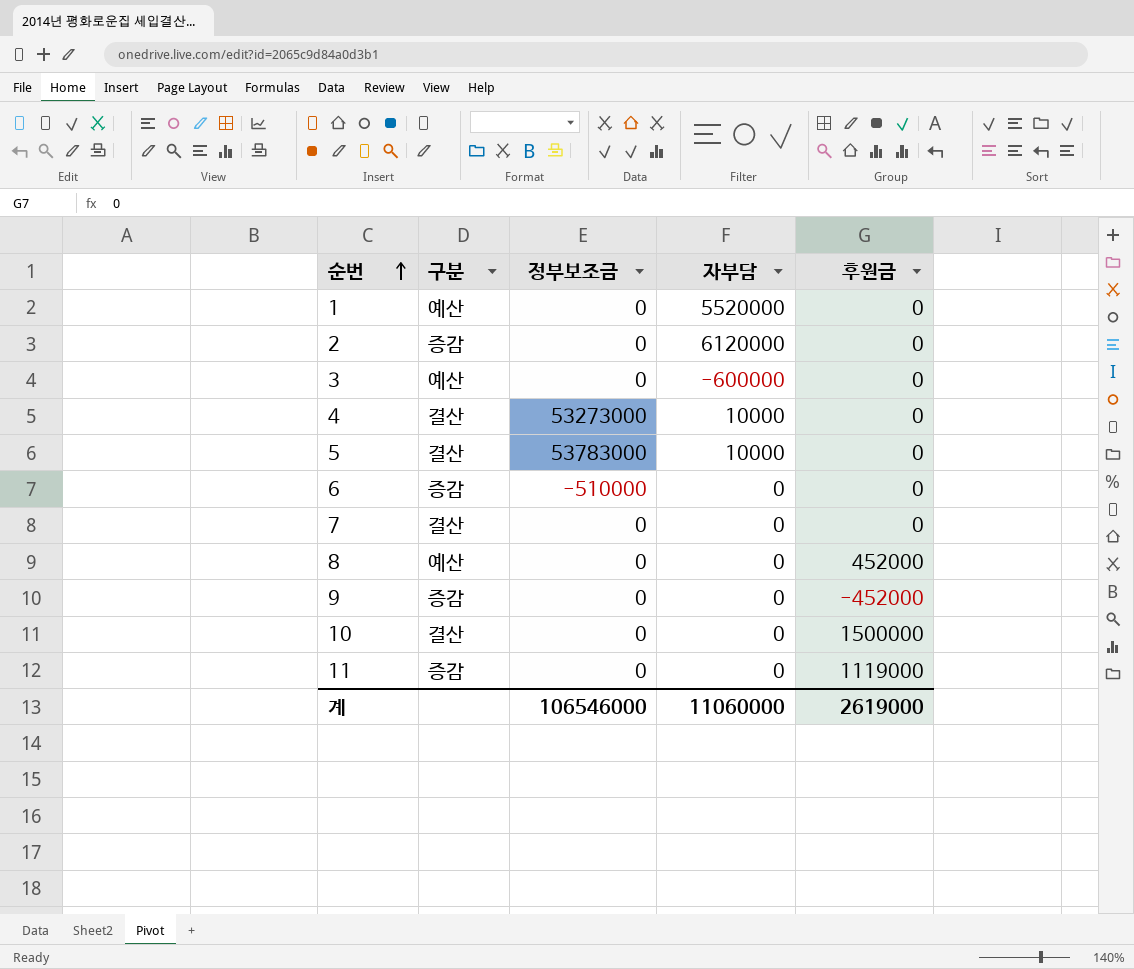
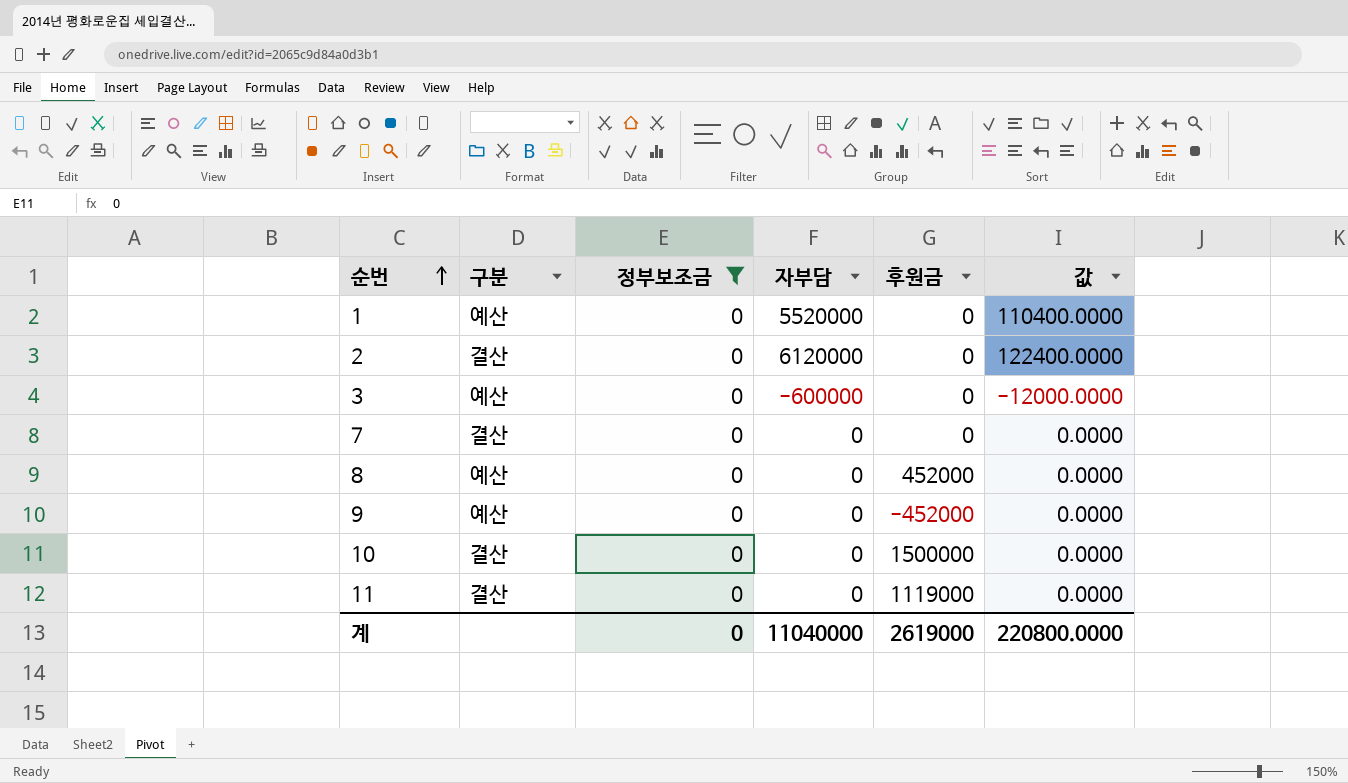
filter: none -> 정부보조금 = 0
column 값 | formula: none -> [자부담] * 0.02
2 | 구분: 증감 -> 결산
9 | 구분: 증감 -> 예산
11 | 구분: 증감 -> 결산
계 | 정부보조금: 106546000 -> 0
계 | 자부담: 11060000 -> 11040000

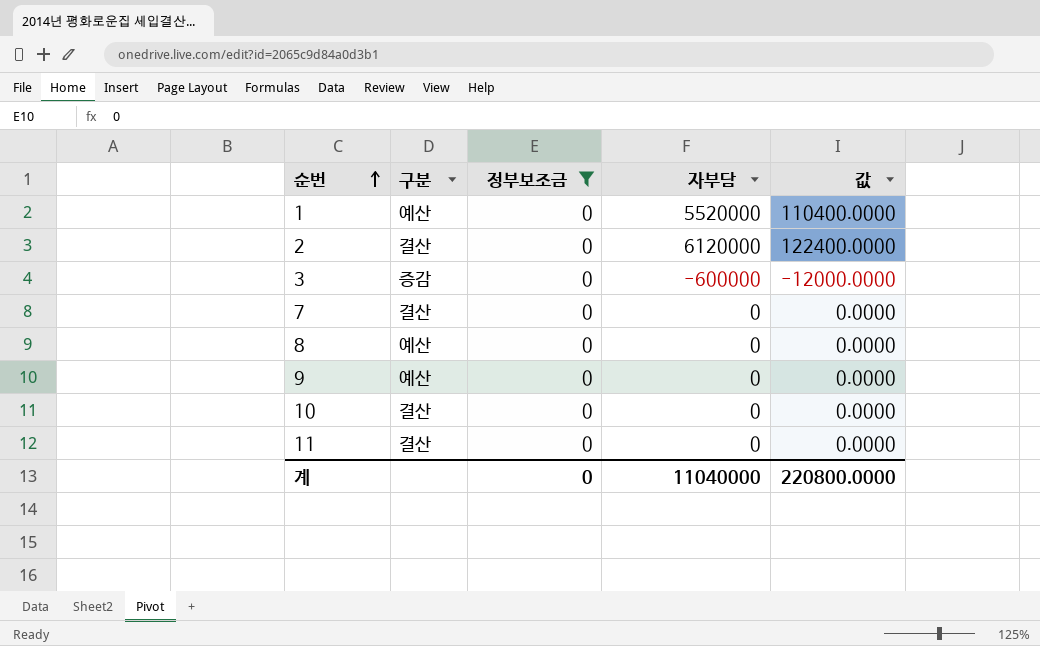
column 후원금 | position: 5 -> none
3 | 구분: 예산 -> 증감

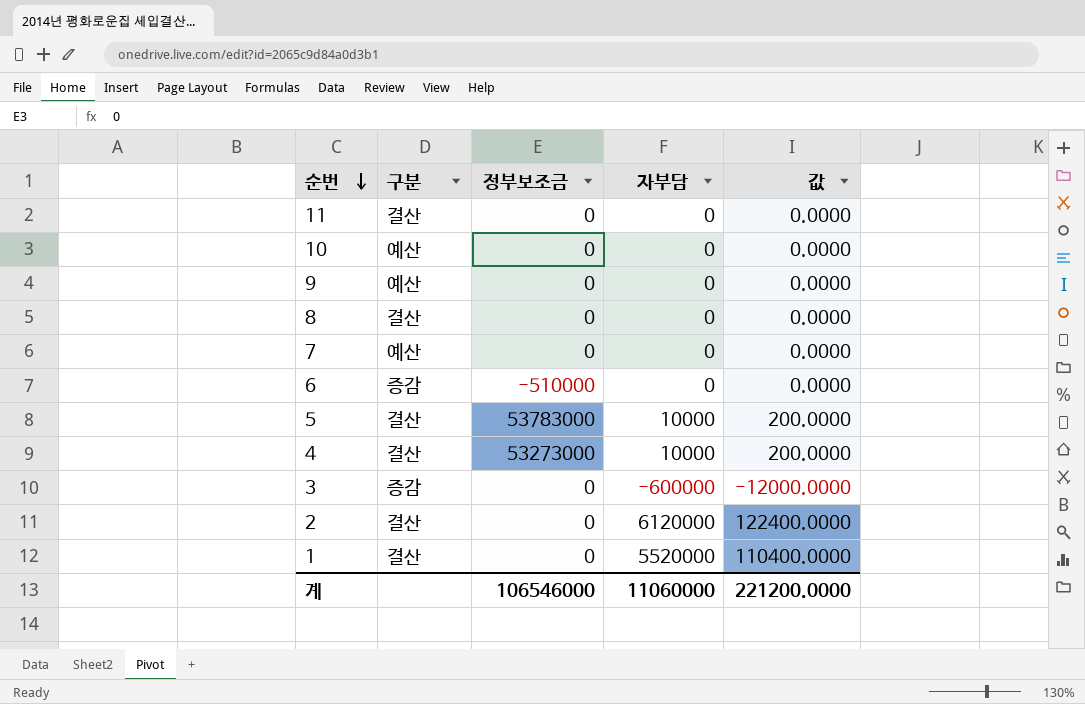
filter: 정부보조금 = 0 -> none
row order: 순번 ascending -> 순번 descending
10 | 구분: 결산 -> 예산
8 | 구분: 예산 -> 결산
7 | 구분: 결산 -> 예산
1 | 구분: 예산 -> 결산
계 | 정부보조금: 0 -> 106546000
계 | 자부담: 11040000 -> 11060000
계 | 값: 220800.0000 -> 221200.0000

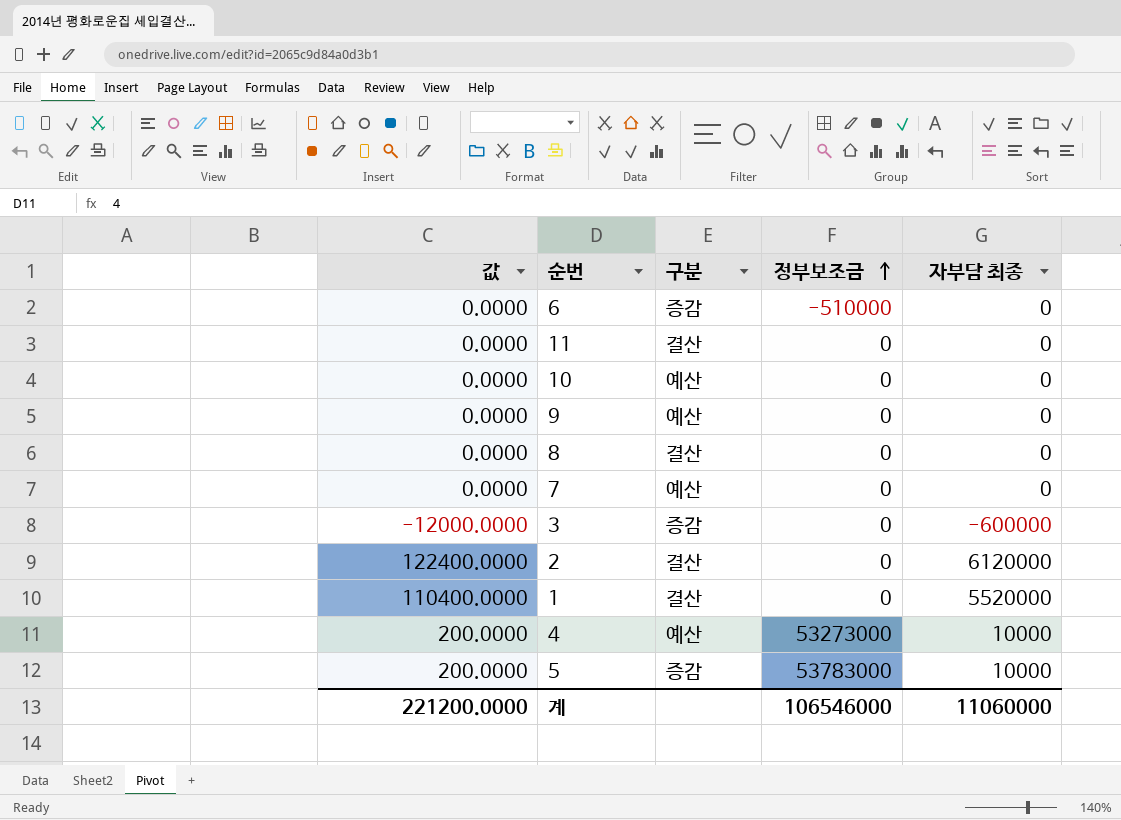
row order: 순번 descending -> 정부보조금 ascending
column 값 | position: 5 -> 1
column name: 자부담 -> 자부담 최종
4 | 구분: 결산 -> 예산
5 | 구분: 결산 -> 증감

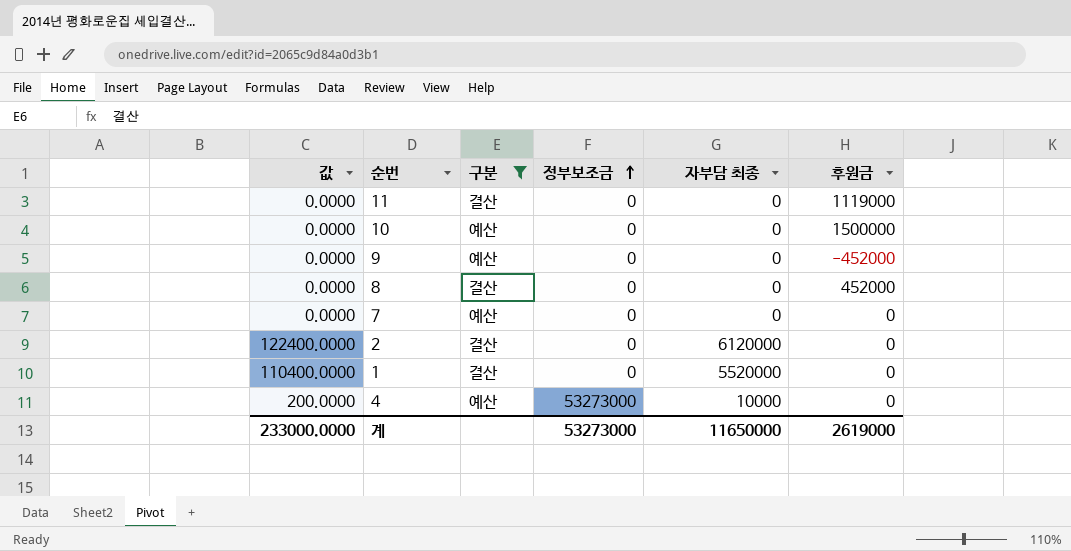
filter: none -> 구분 != 증감
column 후원금 | position: none -> 6
계 | 값: 221200.0000 -> 233000.0000
계 | 정부보조금: 106546000 -> 53273000
계 | 자부담 최종: 11060000 -> 11650000

